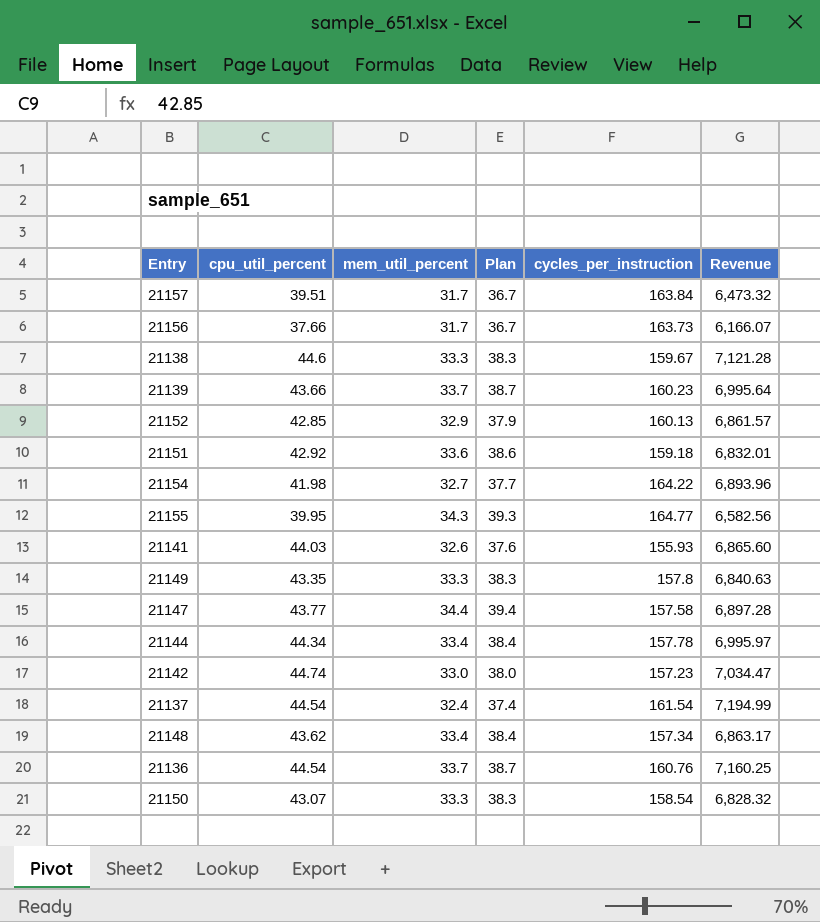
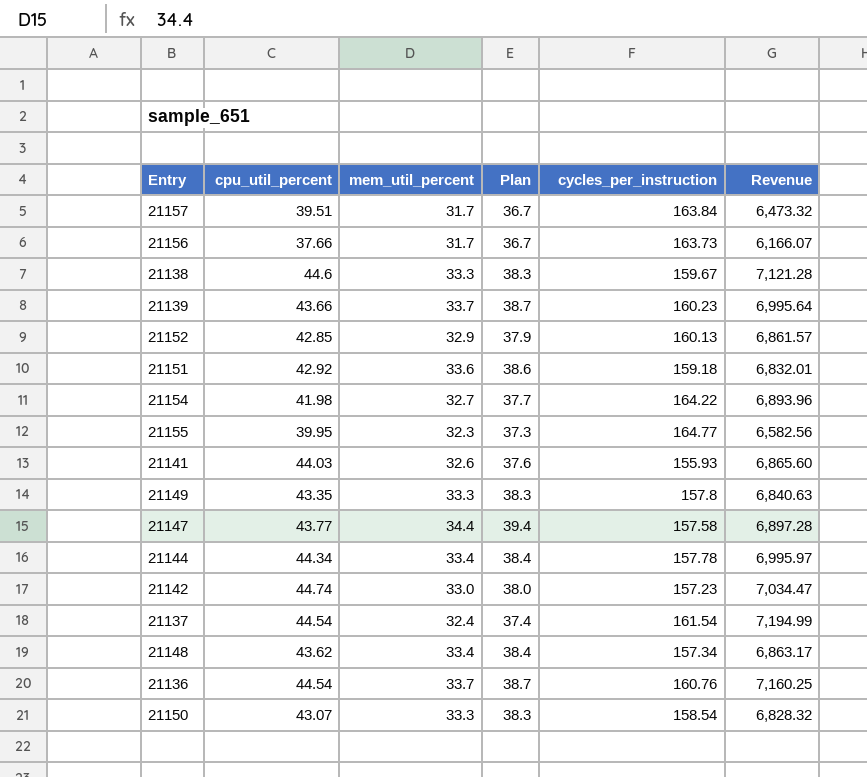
21155 | mem_util_percent: 34.3 -> 32.3
21155 | Plan: 39.3 -> 37.3

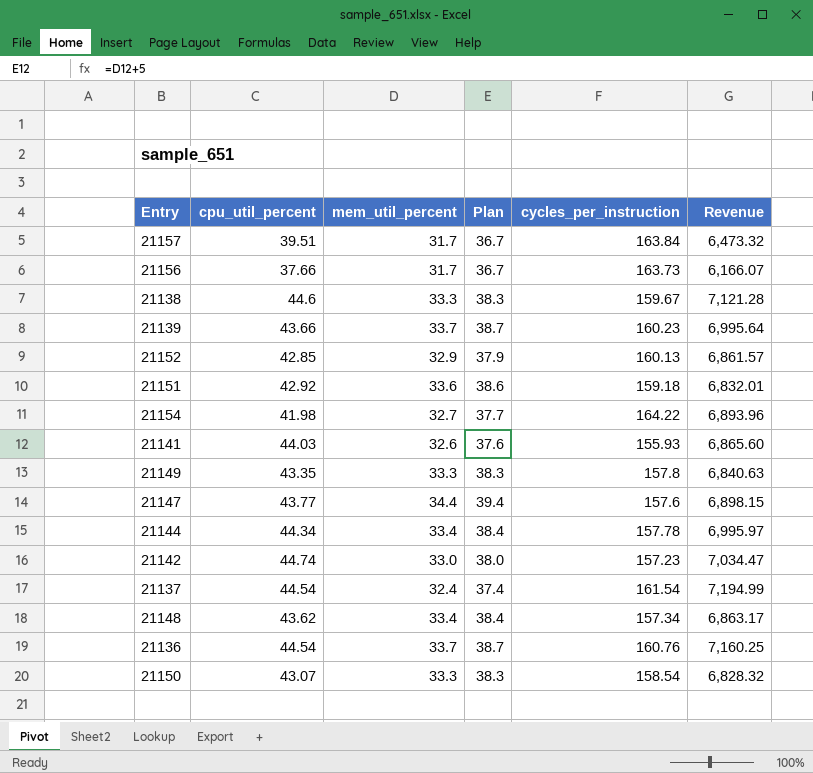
row 21155: 39.95 | 32.3 | 37.3 | 164.77 | 6,582.56 -> none
21147 | cycles_per_instruction: 157.58 -> 157.6
21147 | Revenue: 6,897.28 -> 6,898.15

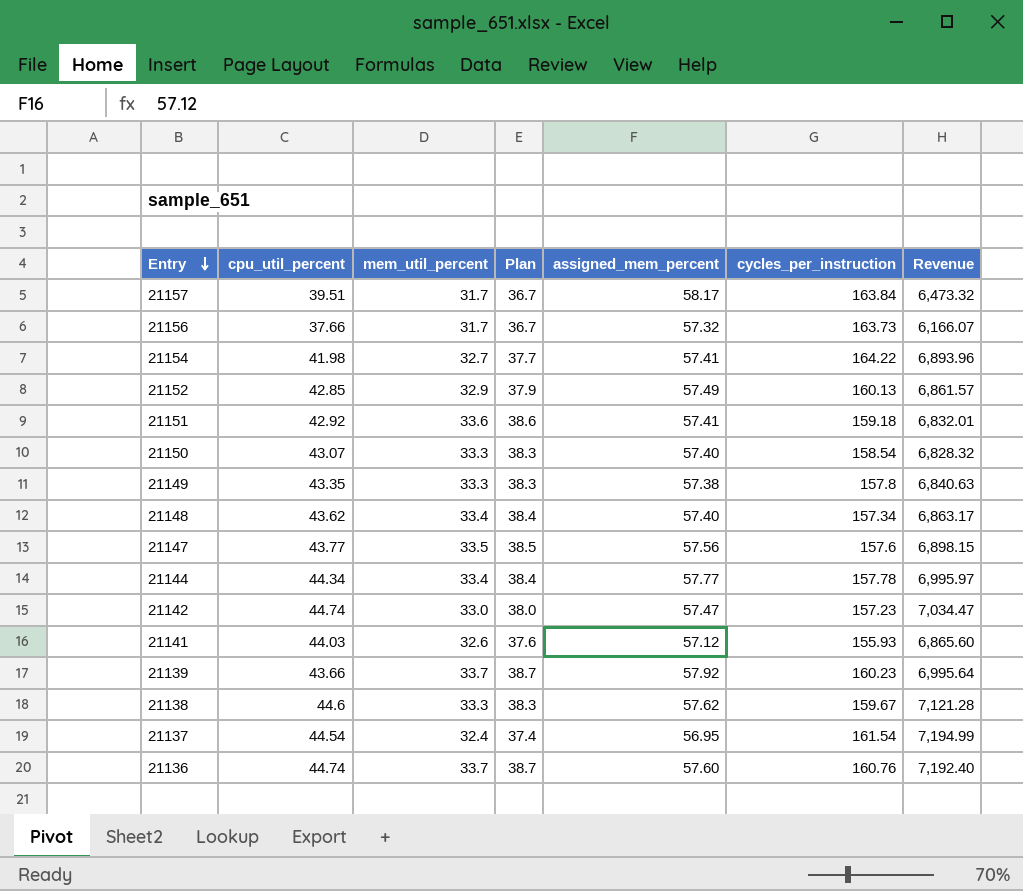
row order: none -> Entry descending
column assigned_mem_percent | position: none -> 5
21147 | mem_util_percent: 34.4 -> 33.5
21147 | Plan: 39.4 -> 38.5
21136 | cpu_util_percent: 44.54 -> 44.74
21136 | Revenue: 7,160.25 -> 7,192.40

